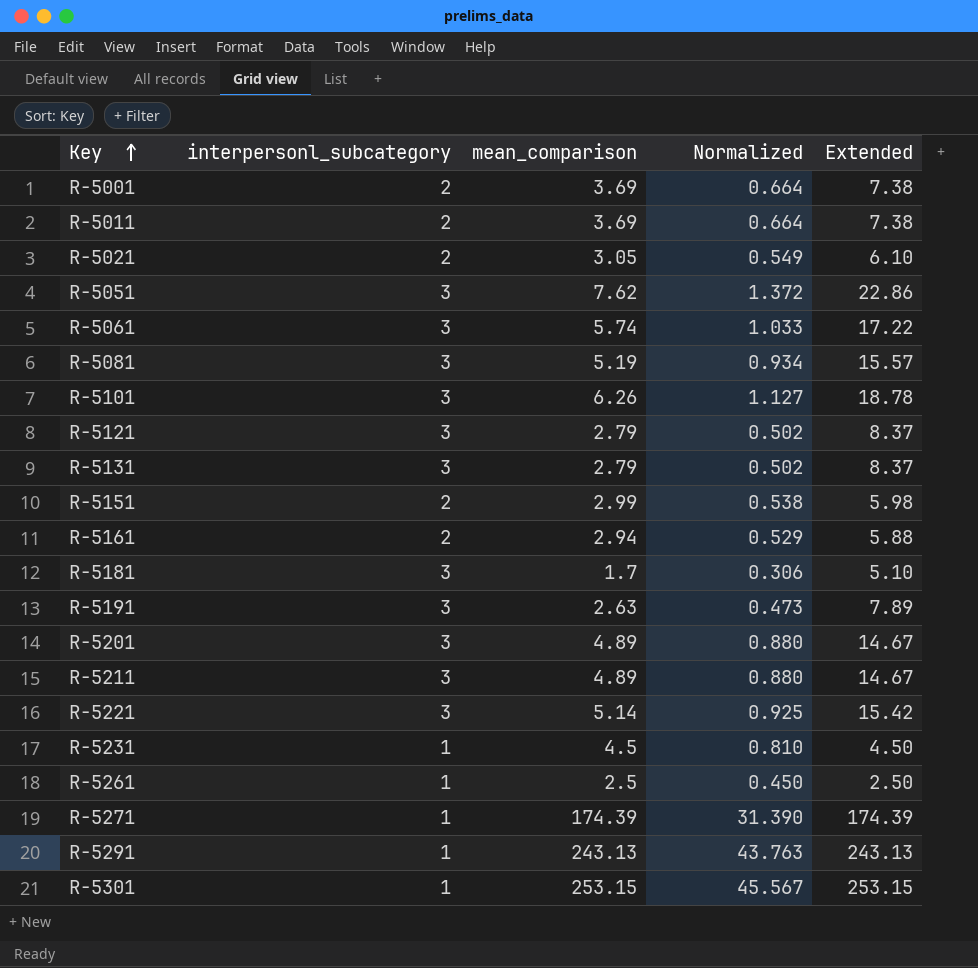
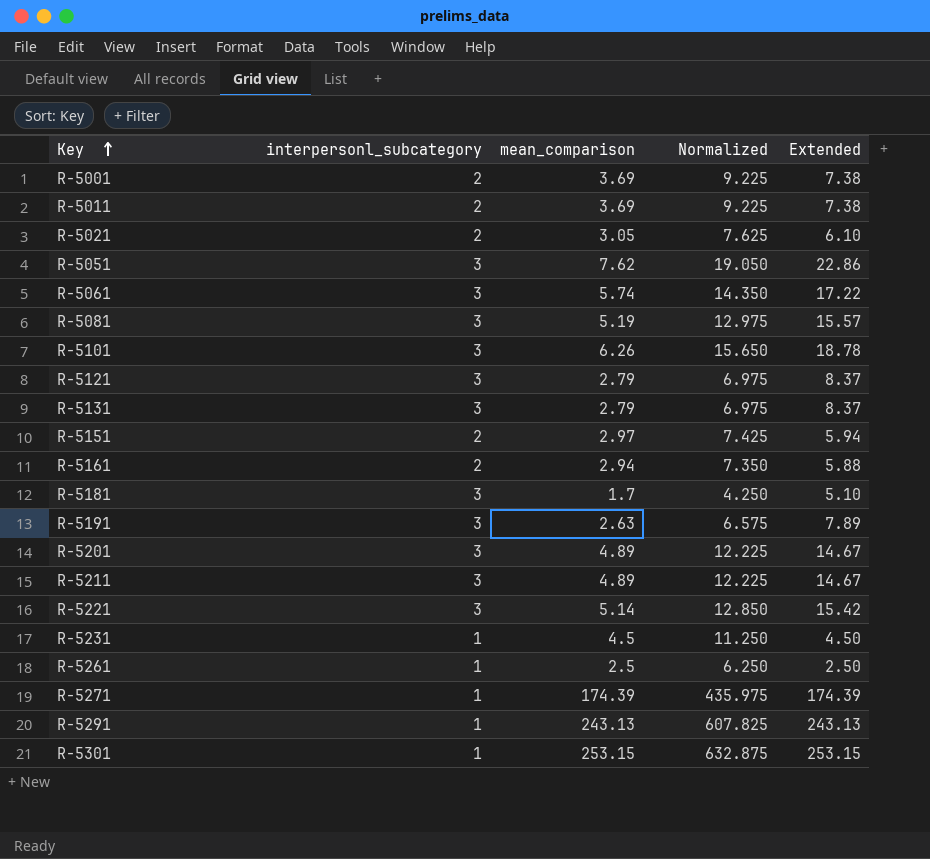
column Normalized | formula: [mean_comparison] * 0.18 -> [mean_comparison] * 2.5
R-5151 | mean_comparison: 2.99 -> 2.97
R-5151 | Extended: 5.98 -> 5.94

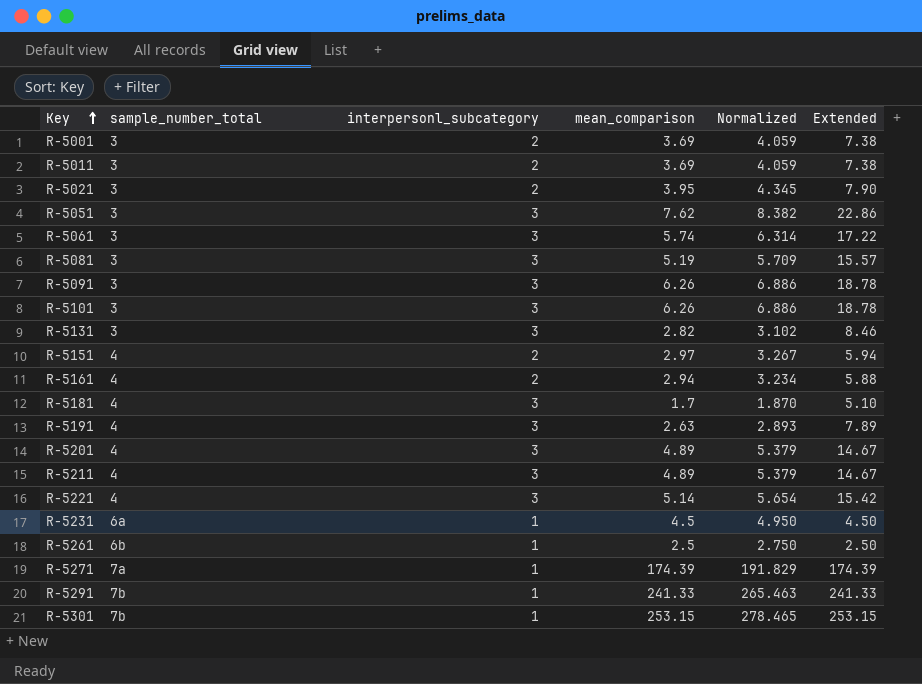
column sample_number_total | position: none -> 2
column Normalized | formula: [mean_comparison] * 2.5 -> [mean_comparison] * 1.1
row R-5121: 3 | 2.79 | 6.975 | 8.37 -> none
R-5021 | mean_comparison: 3.05 -> 3.95
R-5021 | Extended: 6.10 -> 7.90
row R-5091: none -> 3 | 3 | 6.26 | 6.886 | 18.78
R-5131 | mean_comparison: 2.79 -> 2.82
R-5131 | Extended: 8.37 -> 8.46
R-5291 | mean_comparison: 243.13 -> 241.33
R-5291 | Extended: 243.13 -> 241.33

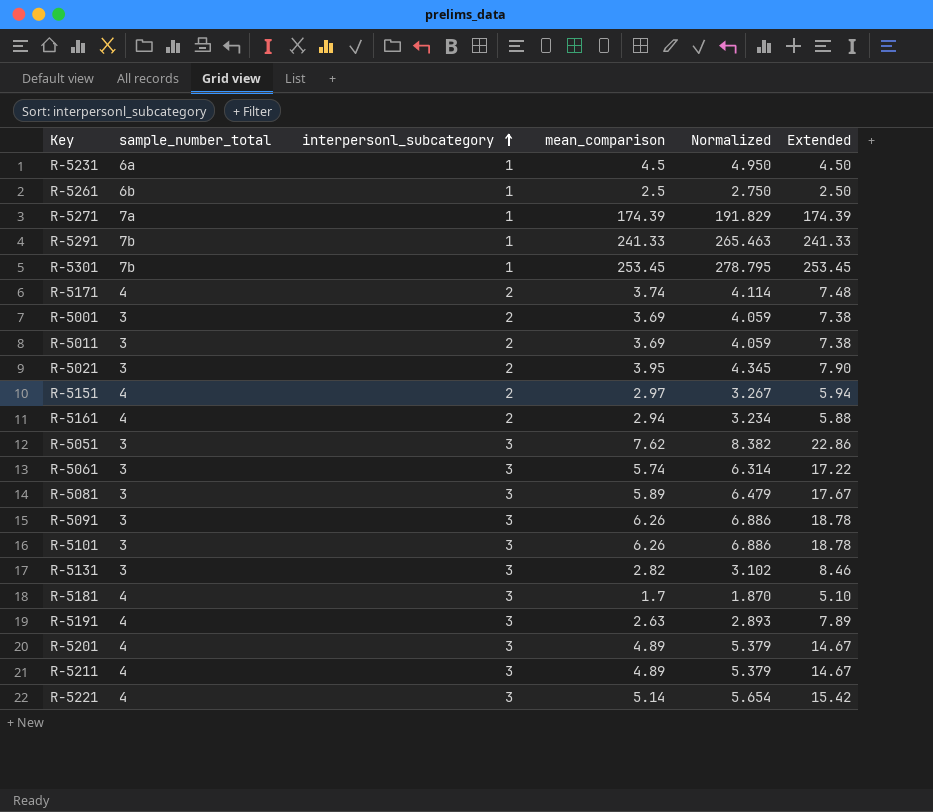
row order: Key ascending -> interpersonl_subcategory ascending
R-5301 | mean_comparison: 253.15 -> 253.45
R-5301 | Normalized: 278.465 -> 278.795
R-5301 | Extended: 253.15 -> 253.45
row R-5171: none -> 4 | 2 | 3.74 | 4.114 | 7.48
R-5081 | mean_comparison: 5.19 -> 5.89
R-5081 | Normalized: 5.709 -> 6.479
R-5081 | Extended: 15.57 -> 17.67

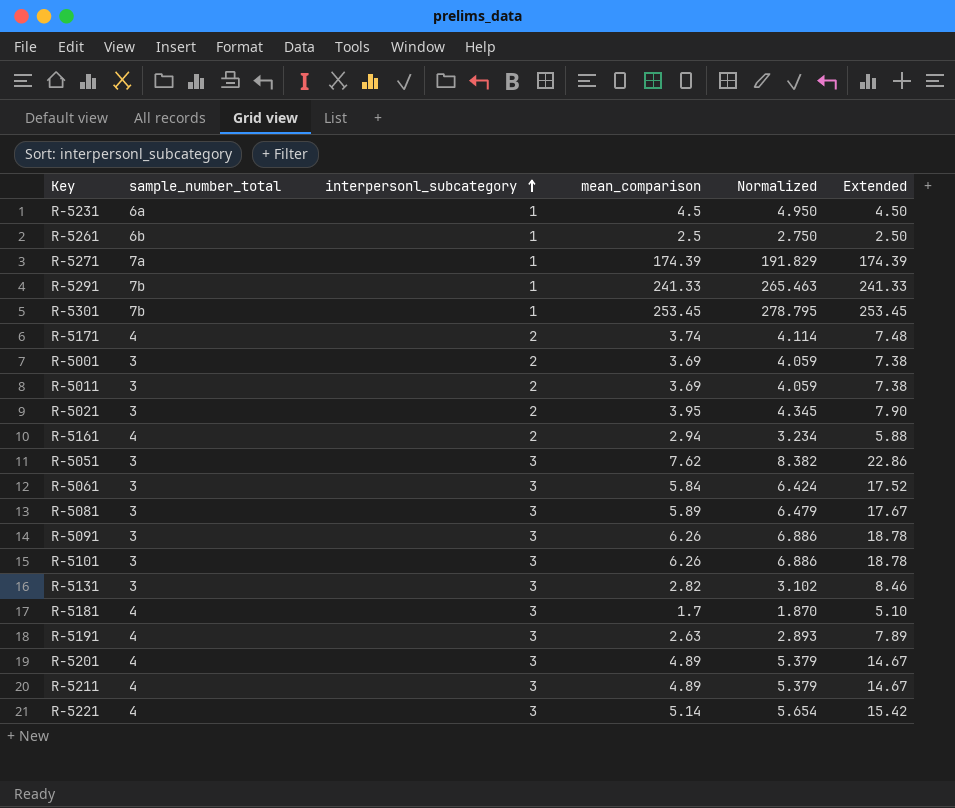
row R-5151: 4 | 2 | 2.97 | 3.267 | 5.94 -> none
R-5061 | mean_comparison: 5.74 -> 5.84
R-5061 | Normalized: 6.314 -> 6.424
R-5061 | Extended: 17.22 -> 17.52

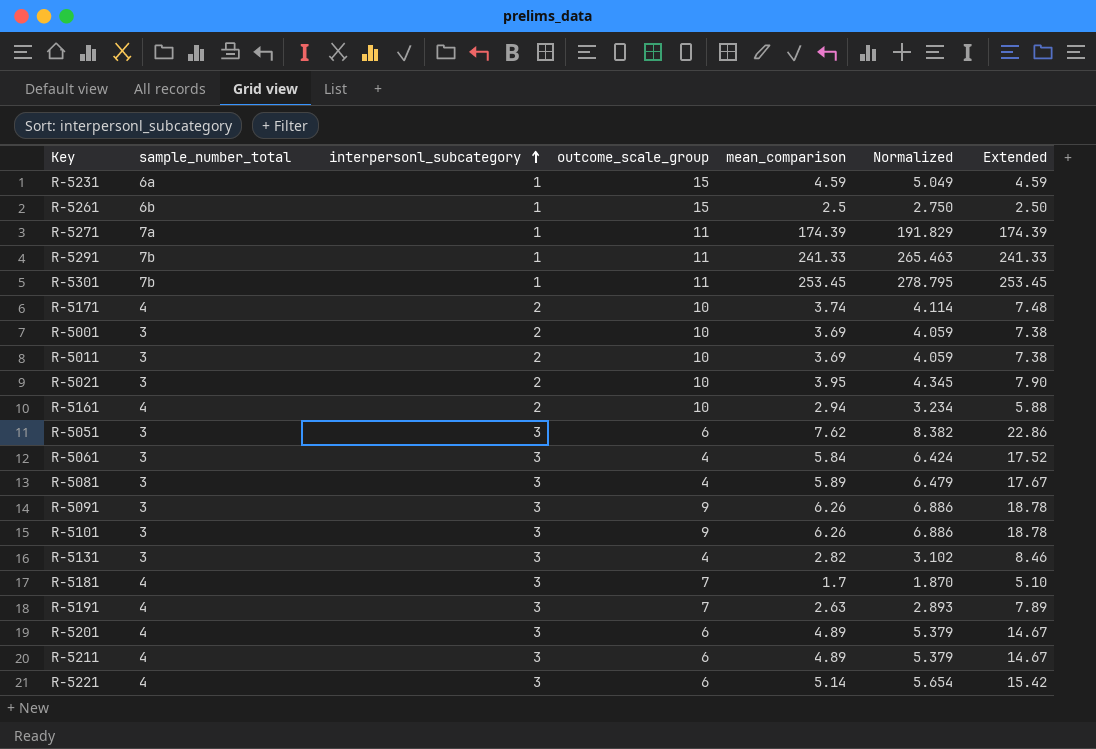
column outcome_scale_group | position: none -> 4
R-5231 | mean_comparison: 4.5 -> 4.59
R-5231 | Normalized: 4.950 -> 5.049
R-5231 | Extended: 4.50 -> 4.59

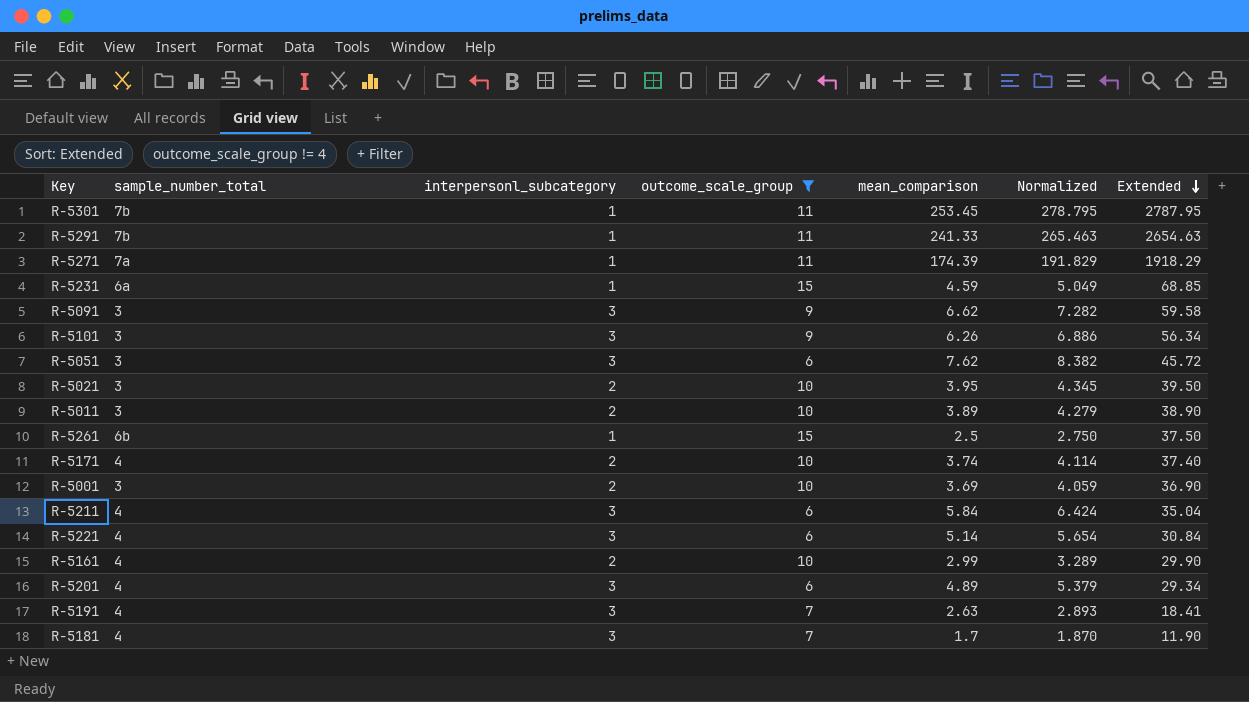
filter: none -> outcome_scale_group != 4
row order: interpersonl_subcategory ascending -> Extended descending
column Extended | formula: [interpersonl_subcategory] * [mean_comparison] -> [outcome_scale_group] * [mean_comparison]
R-5091 | mean_comparison: 6.26 -> 6.62
R-5091 | Normalized: 6.886 -> 7.282
R-5011 | mean_comparison: 3.69 -> 3.89
R-5011 | Normalized: 4.059 -> 4.279
R-5211 | mean_comparison: 4.89 -> 5.84
R-5211 | Normalized: 5.379 -> 6.424
R-5161 | mean_comparison: 2.94 -> 2.99
R-5161 | Normalized: 3.234 -> 3.289

